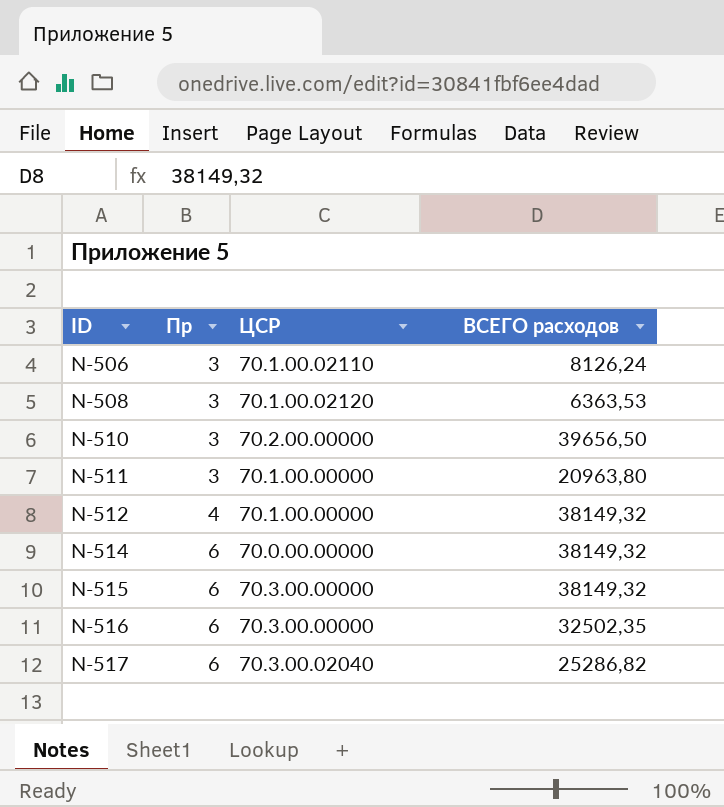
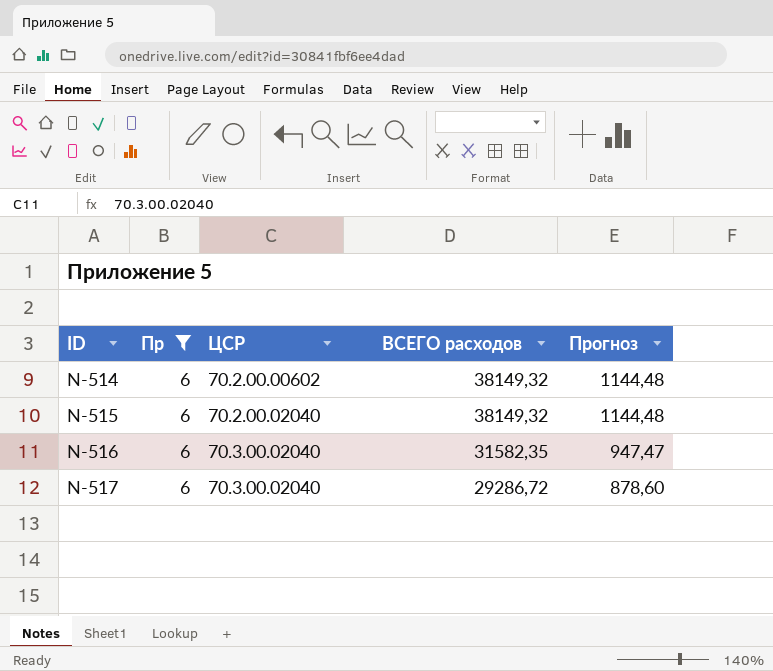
filter: none -> Пр = 6
column Прогноз | formula: none -> [ВСЕГО расходов] * 0,03
N-514 | ЦСР: 70.0.00.00000 -> 70.2.00.00602
N-515 | ЦСР: 70.3.00.00000 -> 70.2.00.02040
N-516 | ЦСР: 70.3.00.00000 -> 70.3.00.02040
N-516 | ВСЕГО расходов: 32502,35 -> 31582,35
N-517 | ВСЕГО расходов: 25286,82 -> 29286,72

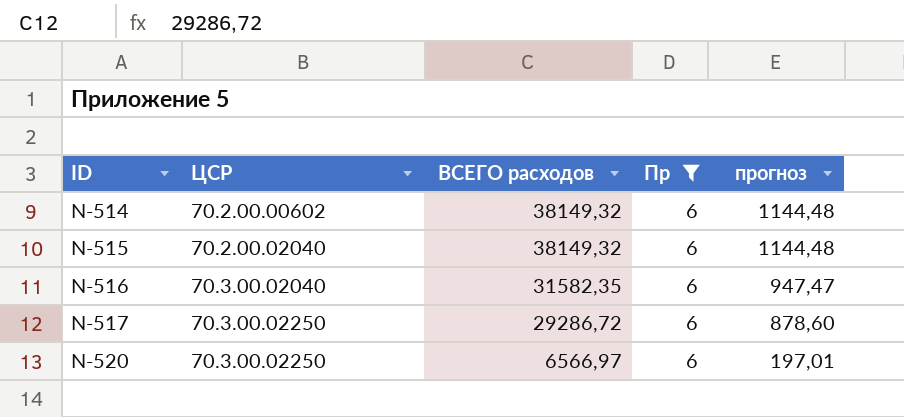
column Пр | position: 2 -> 4
column name: Прогноз -> прогноз
N-517 | ЦСР: 70.3.00.02040 -> 70.3.00.02250
row N-520: none -> 70.3.00.02250 | 6566,97 | 6 | 197,01

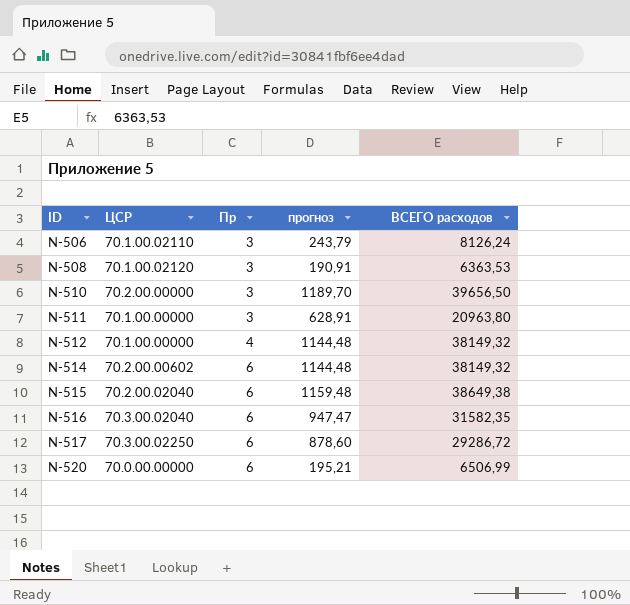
filter: Пр = 6 -> none
column ВСЕГО расходов | position: 3 -> 5
N-515 | прогноз: 1144,48 -> 1159,48
N-515 | ВСЕГО расходов: 38149,32 -> 38649,38
N-520 | ЦСР: 70.3.00.02250 -> 70.0.00.00000
N-520 | прогноз: 197,01 -> 195,21
N-520 | ВСЕГО расходов: 6566,97 -> 6506,99

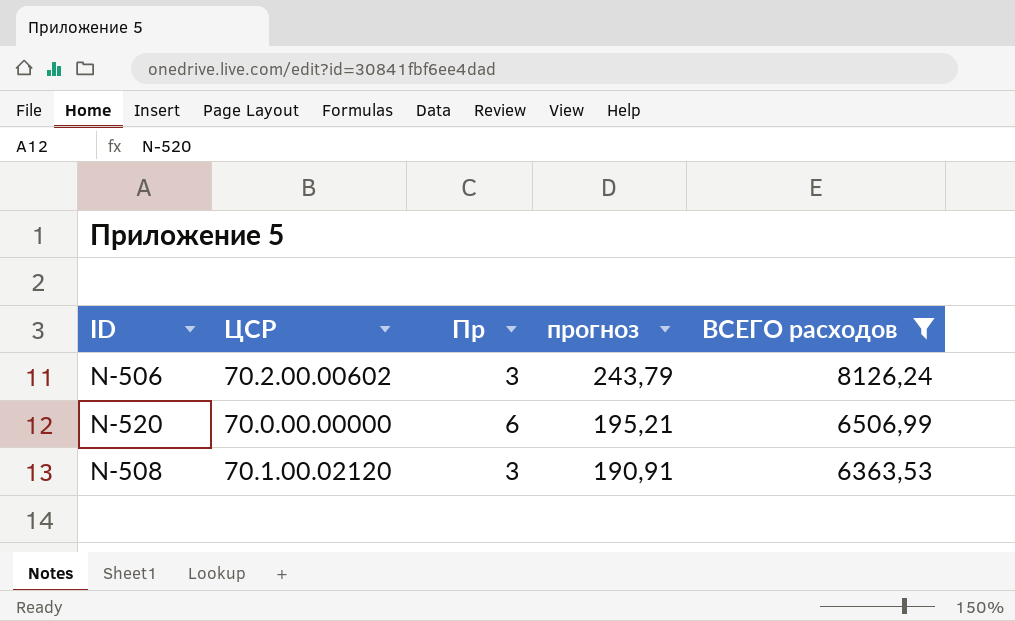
filter: none -> ВСЕГО расходов <= 8126,24
row order: ID ascending -> прогноз descending
N-506 | ЦСР: 70.1.00.02110 -> 70.2.00.00602

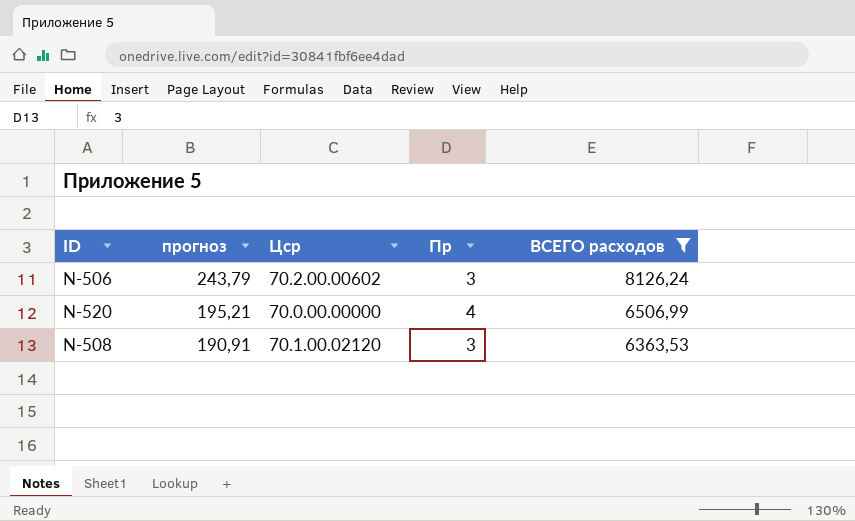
column прогноз | position: 4 -> 2
column name: ЦСР -> Цср
N-520 | Пр: 6 -> 4

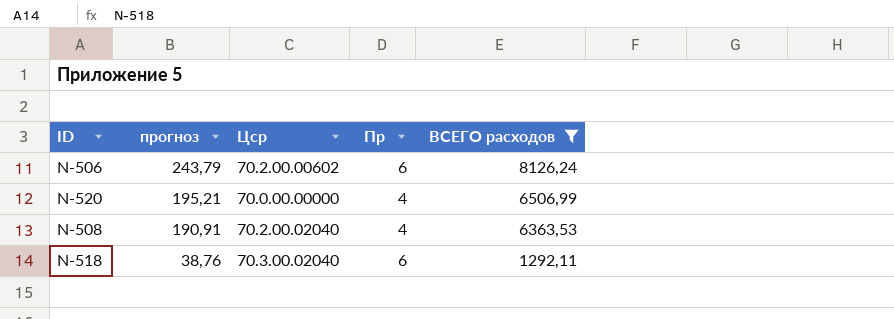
N-506 | Пр: 3 -> 6
N-508 | Цср: 70.1.00.02120 -> 70.2.00.02040
N-508 | Пр: 3 -> 4
row N-518: none -> 38,76 | 70.3.00.02040 | 6 | 1292,11

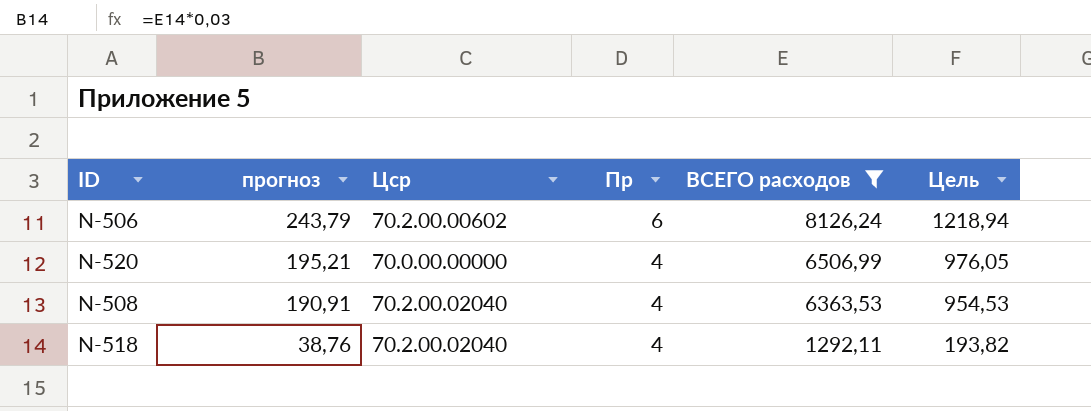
column Цель | formula: none -> [ВСЕГО расходов] * 0,15
N-518 | Цср: 70.3.00.02040 -> 70.2.00.02040
N-518 | Пр: 6 -> 4

